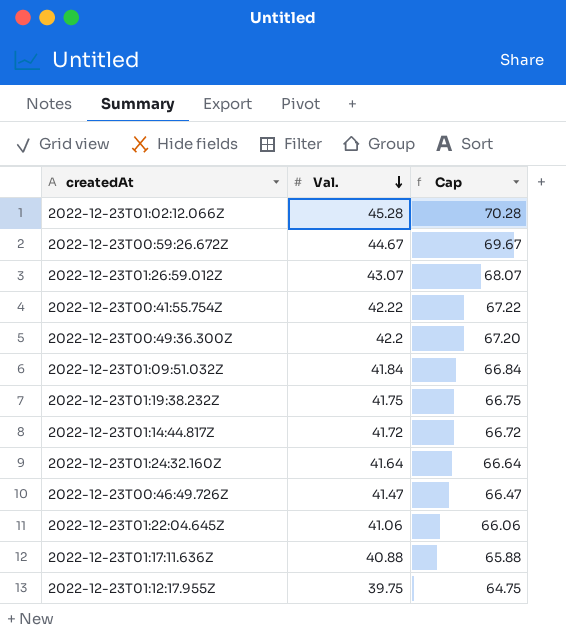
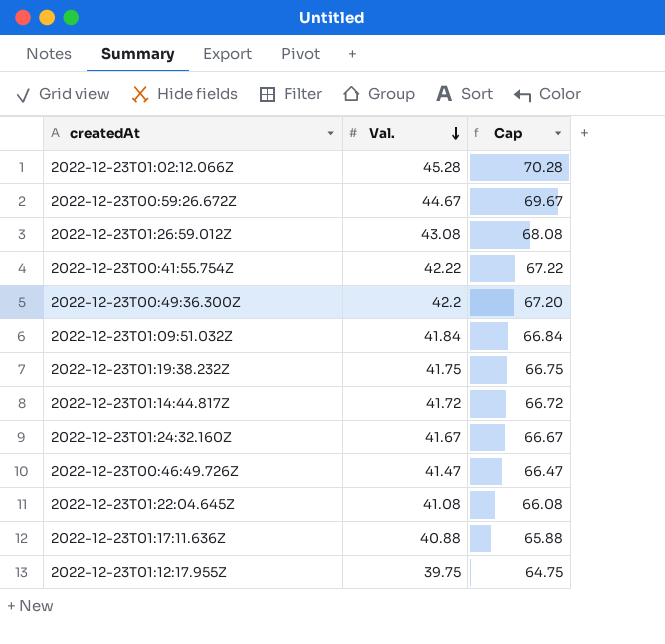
2022-12-23T01:26:59.012Z | Val.: 43.07 -> 43.08
2022-12-23T01:26:59.012Z | Cap: 68.07 -> 68.08
2022-12-23T01:24:32.160Z | Val.: 41.64 -> 41.67
2022-12-23T01:24:32.160Z | Cap: 66.64 -> 66.67
2022-12-23T01:22:04.645Z | Val.: 41.06 -> 41.08
2022-12-23T01:22:04.645Z | Cap: 66.06 -> 66.08

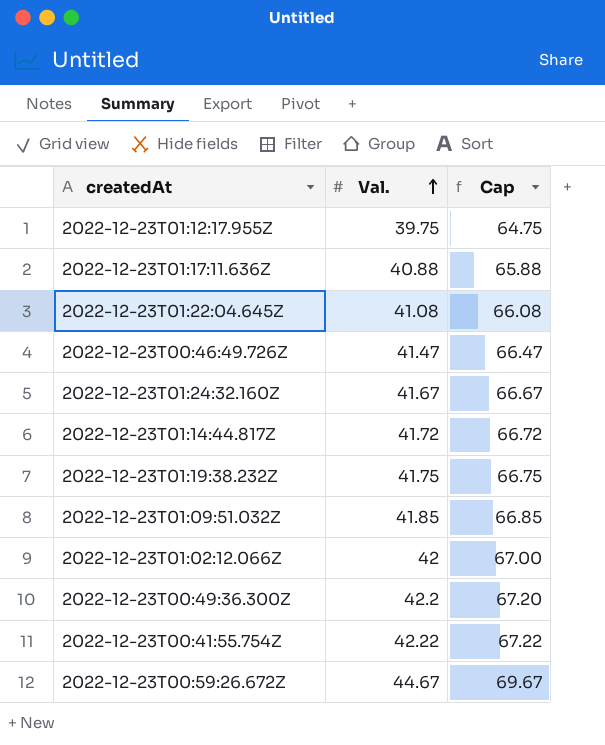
row order: Val. descending -> Val. ascending
row 2022-12-23T01:26:59.012Z: 43.08 | 68.08 -> none
2022-12-23T01:09:51.032Z | Val.: 41.84 -> 41.85
2022-12-23T01:09:51.032Z | Cap: 66.84 -> 66.85
2022-12-23T01:02:12.066Z | Val.: 45.28 -> 42
2022-12-23T01:02:12.066Z | Cap: 70.28 -> 67.00

